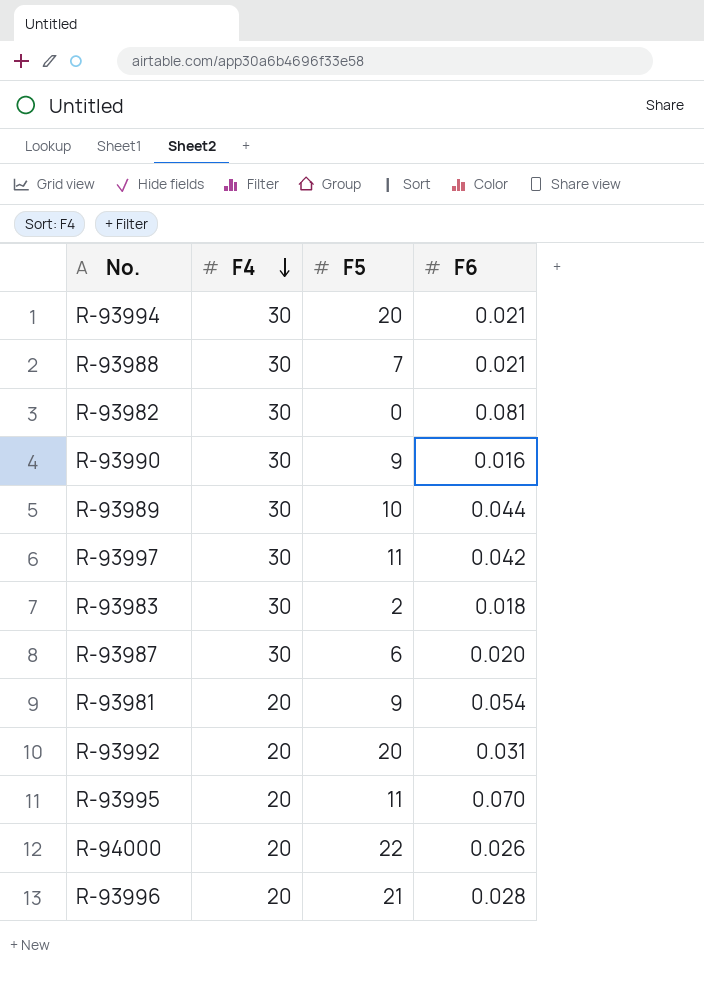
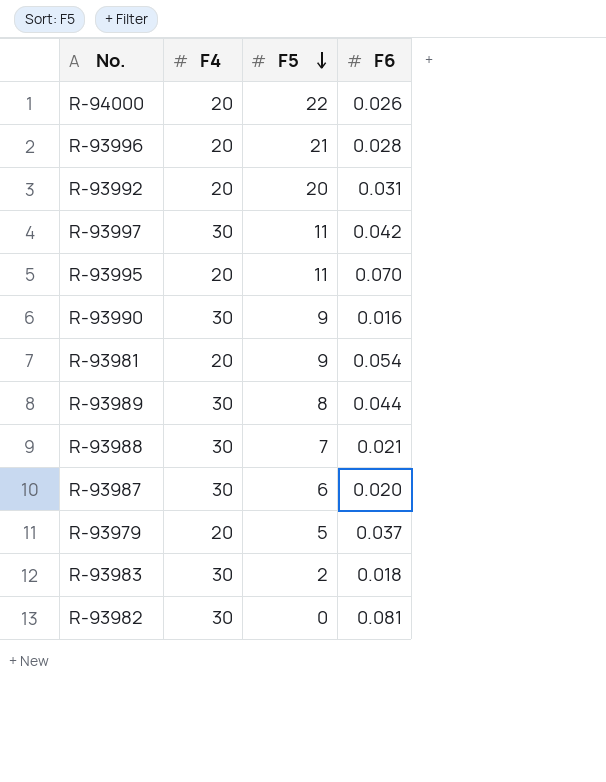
row order: F4 descending -> F5 descending
row R-93994: 30 | 20 | 0.021 -> none
R-93989 | F5: 10 -> 8
row R-93979: none -> 20 | 5 | 0.037

